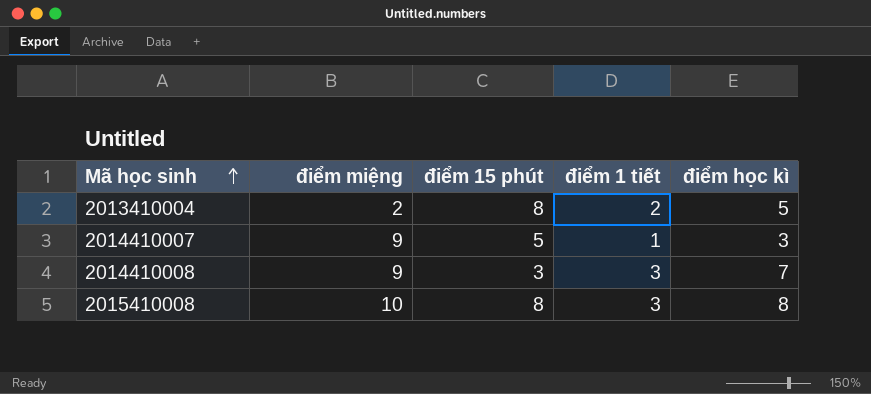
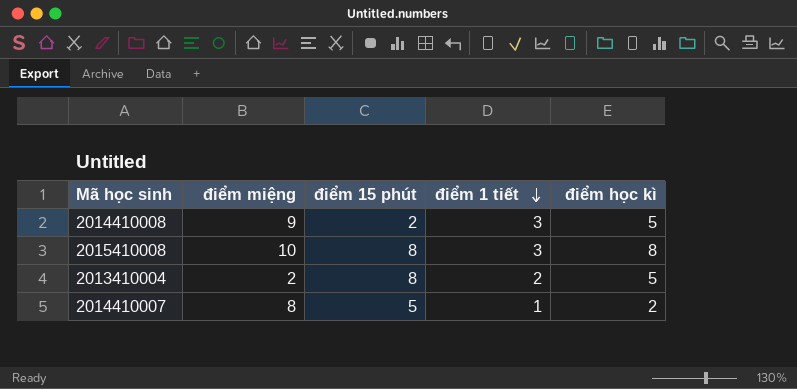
row order: Mã học sinh ascending -> điểm 1 tiết descending
2014410008 | điểm 15 phút: 3 -> 2
2014410008 | điểm học kì: 7 -> 5
2014410007 | điểm miệng: 9 -> 8
2014410007 | điểm học kì: 3 -> 2

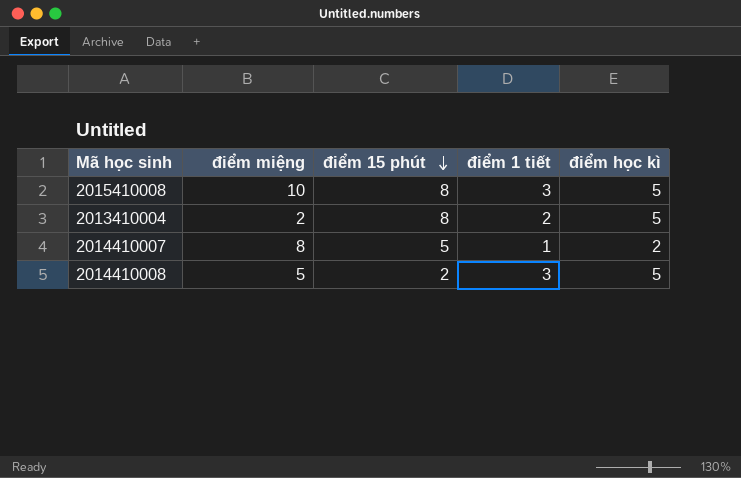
row order: điểm 1 tiết descending -> điểm 15 phút descending
2015410008 | điểm học kì: 8 -> 5
2014410008 | điểm miệng: 9 -> 5

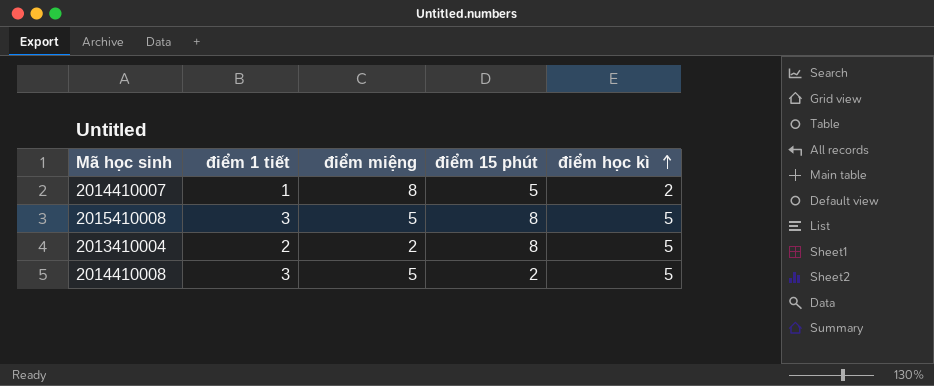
row order: điểm 15 phút descending -> điểm học kì ascending
column điểm 1 tiết | position: 4 -> 2
2015410008 | điểm miệng: 10 -> 5

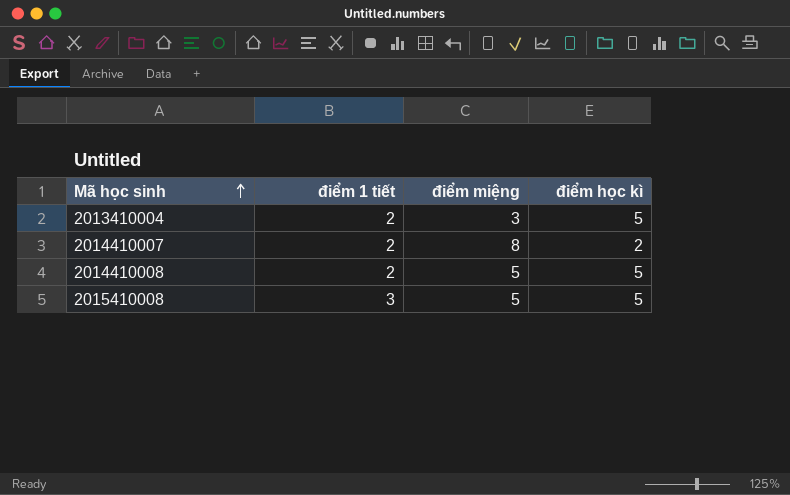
row order: điểm học kì ascending -> Mã học sinh ascending
column điểm 15 phút | position: 4 -> none
2013410004 | điểm miệng: 2 -> 3
2014410007 | điểm 1 tiết: 1 -> 2
2014410008 | điểm 1 tiết: 3 -> 2

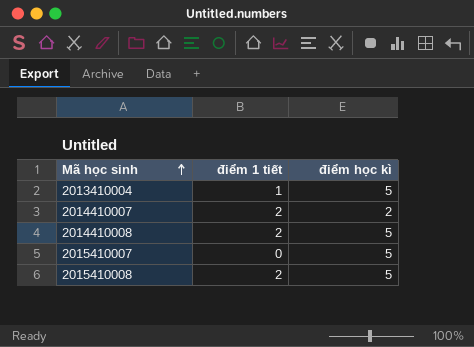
column điểm miệng | position: 3 -> none
2013410004 | điểm 1 tiết: 2 -> 1
row 2015410007: none -> 0 | 5
2015410008 | điểm 1 tiết: 3 -> 2

